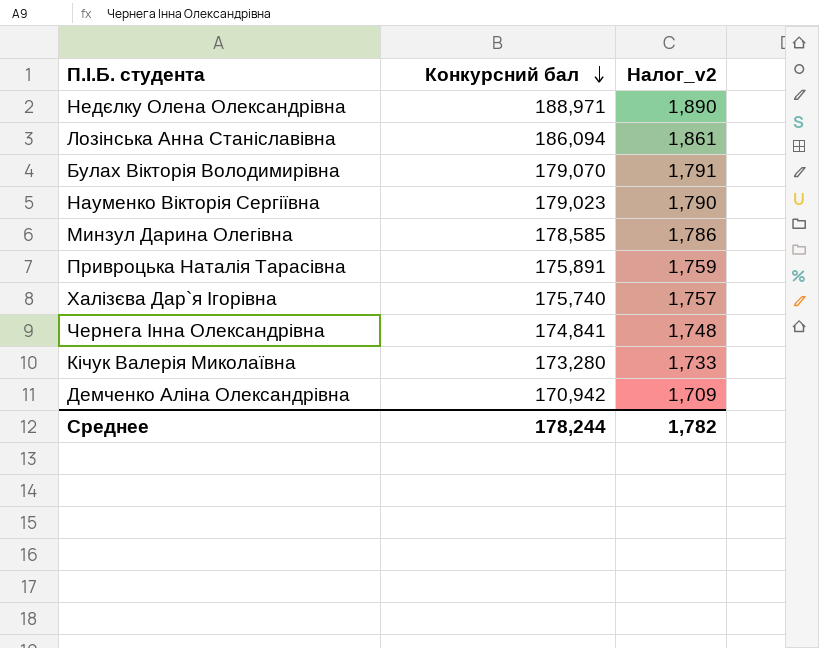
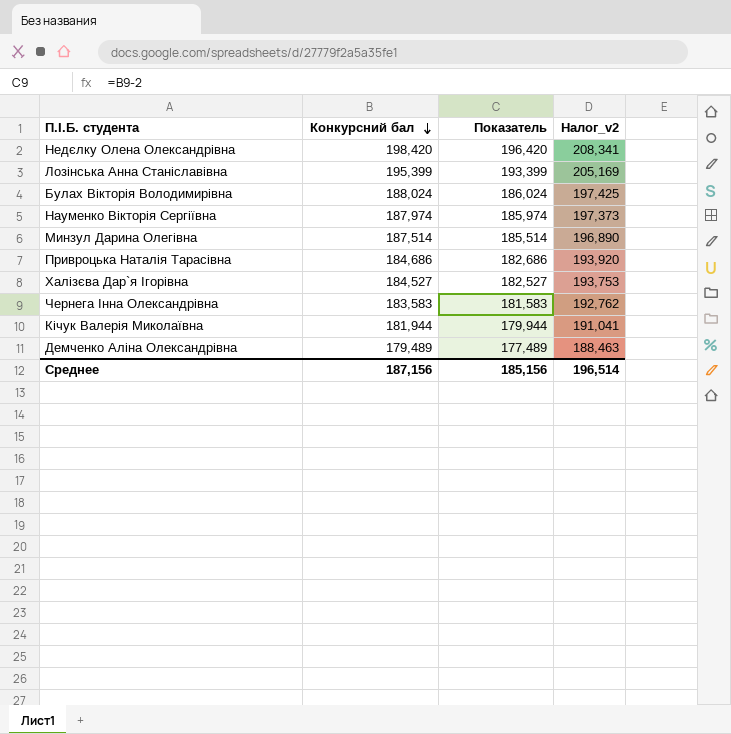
column Показатель | formula: none -> [Конкурсний бал] - 2
column Налог_v2 | formula: [Конкурсний бал] * 0,01 -> [Конкурсний бал] * 1,05
Недєлку Олена Олександрівна | Конкурсний бал: 188,971 -> 198,420
Лозінська Анна Станіславівна | Конкурсний бал: 186,094 -> 195,399
Булах Вікторія Володимирівна | Конкурсний бал: 179,070 -> 188,024
Науменко Вікторія Сергіївна | Конкурсний бал: 179,023 -> 187,974
Минзул Дарина Олегівна | Конкурсний бал: 178,585 -> 187,514
Привроцька Наталія Тарасівна | Конкурсний бал: 175,891 -> 184,686
Халізєва Дар`я Ігорівна | Конкурсний бал: 175,740 -> 184,527
Чернега Інна Олександрівна | Конкурсний бал: 174,841 -> 183,583
Кічук Валерія Миколаївна | Конкурсний бал: 173,280 -> 181,944
Демченко Аліна Олександрівна | Конкурсний бал: 170,942 -> 179,489
Среднее | Конкурсний бал: 178,244 -> 187,156
Среднее | Налог_v2: 1,782 -> 196,514

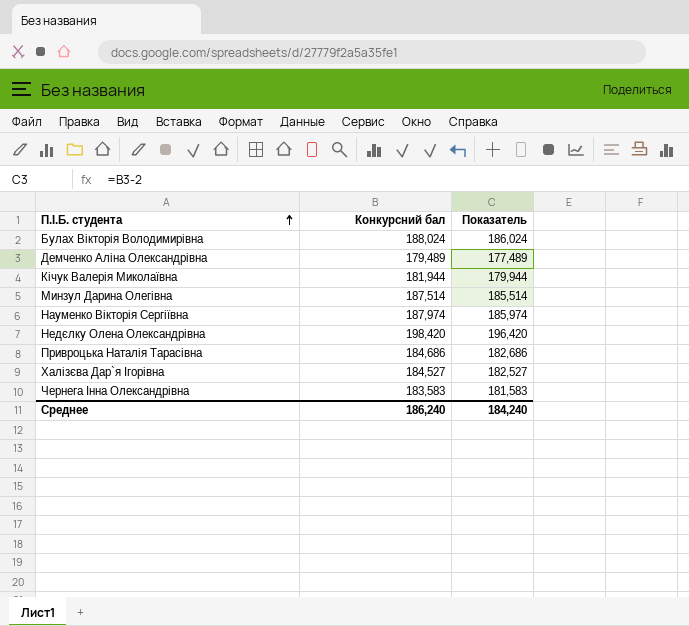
row order: Конкурсний бал descending -> П.І.Б. студента ascending
column Налог_v2 | formula: [Конкурсний бал] * 1,05 -> none
row Лозінська Анна Станіславівна: 195,399 | 193,399 | 205,169 -> none
Среднее | Конкурсний бал: 187,156 -> 186,240
Среднее | Показатель: 185,156 -> 184,240

